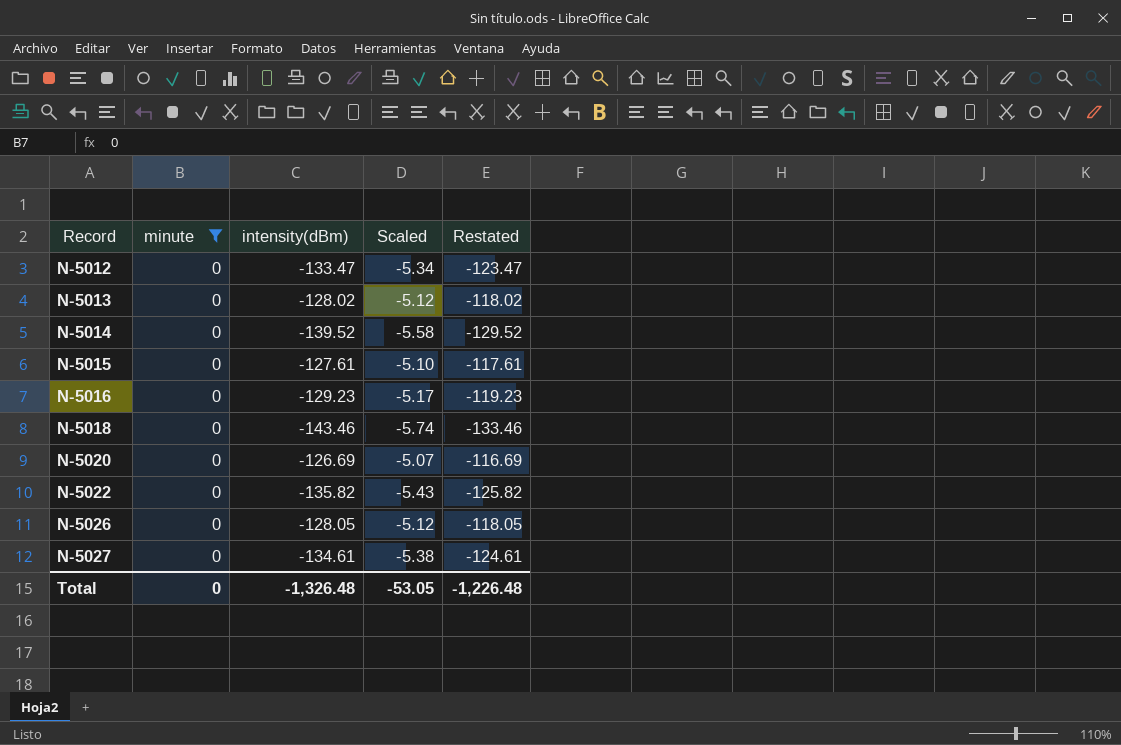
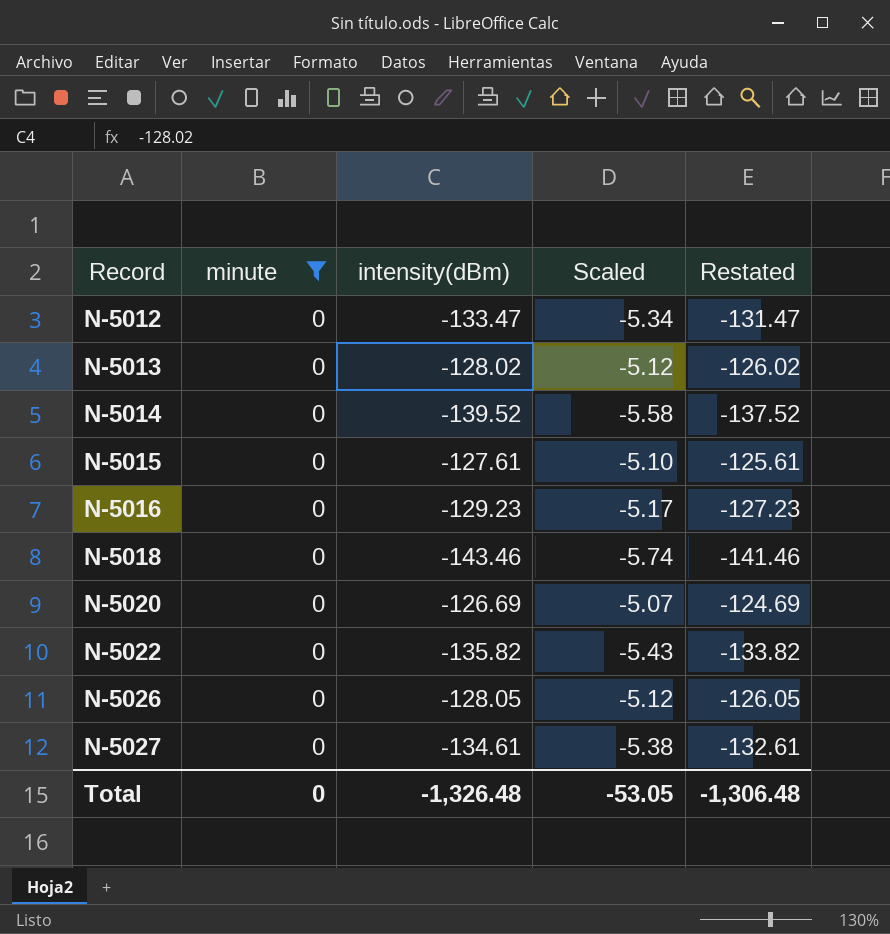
column Restated | formula: [intensity(dBm)] + 10 -> [intensity(dBm)] + 2
Total | Restated: -1,226.48 -> -1,306.48

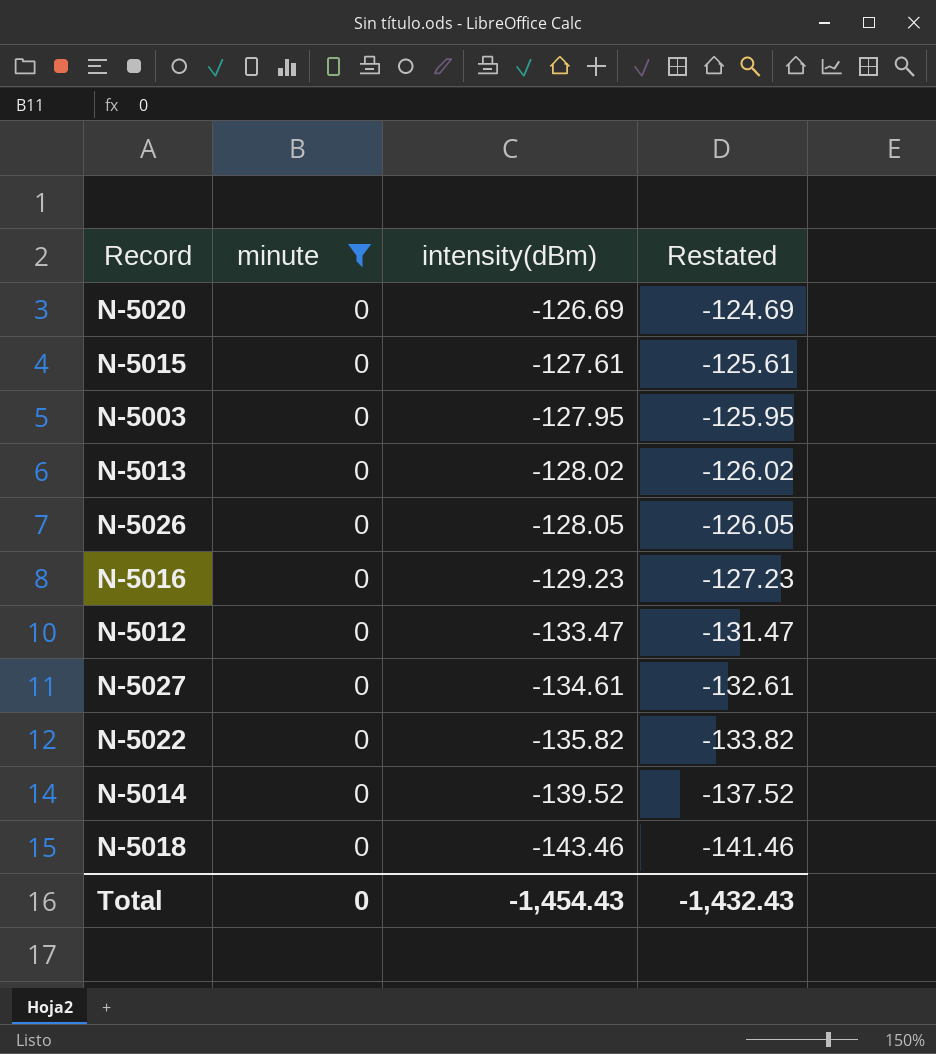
row order: Record ascending -> intensity(dBm) descending
column Scaled | formula: [intensity(dBm)] * 0.04 -> none
row N-5003: none -> 0 | -127.95 | -125.95
Total | intensity(dBm): -1,326.48 -> -1,454.43
Total | Restated: -1,306.48 -> -1,432.43

